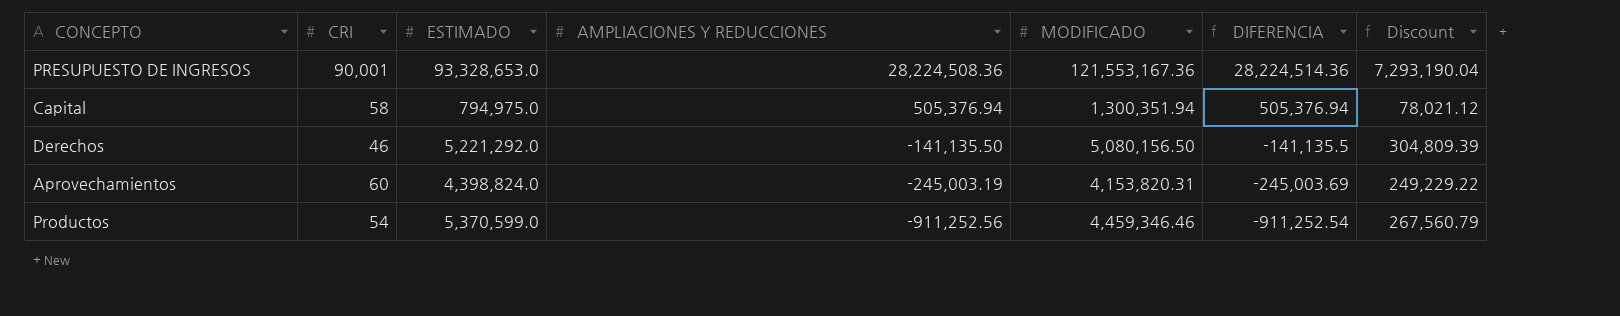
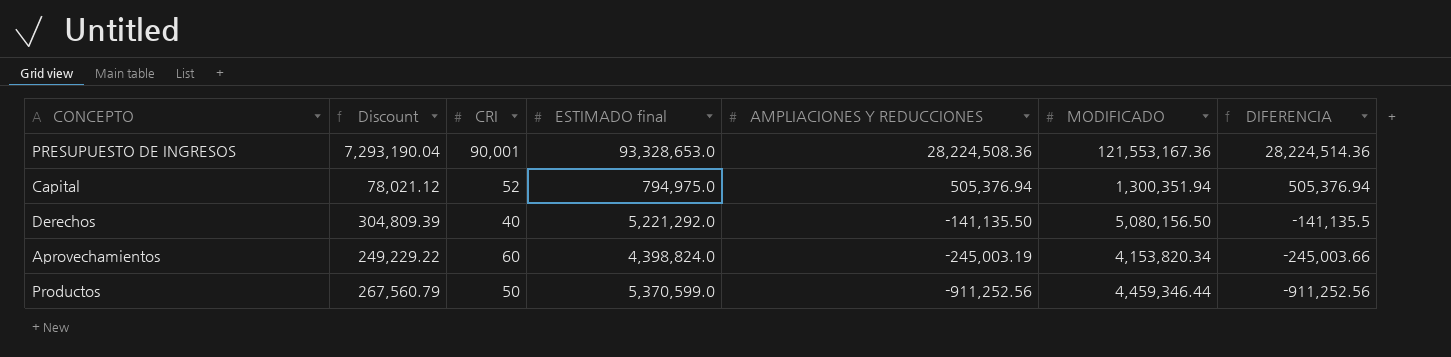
column Discount | position: 7 -> 2
column name: ESTIMADO -> ESTIMADO final
Capital | CRI: 58 -> 52
Derechos | CRI: 46 -> 40
Aprovechamientos | MODIFICADO: 4,153,820.31 -> 4,153,820.34
Aprovechamientos | DIFERENCIA: -245,003.69 -> -245,003.66
Productos | CRI: 54 -> 50
Productos | MODIFICADO: 4,459,346.46 -> 4,459,346.44
Productos | DIFERENCIA: -911,252.54 -> -911,252.56

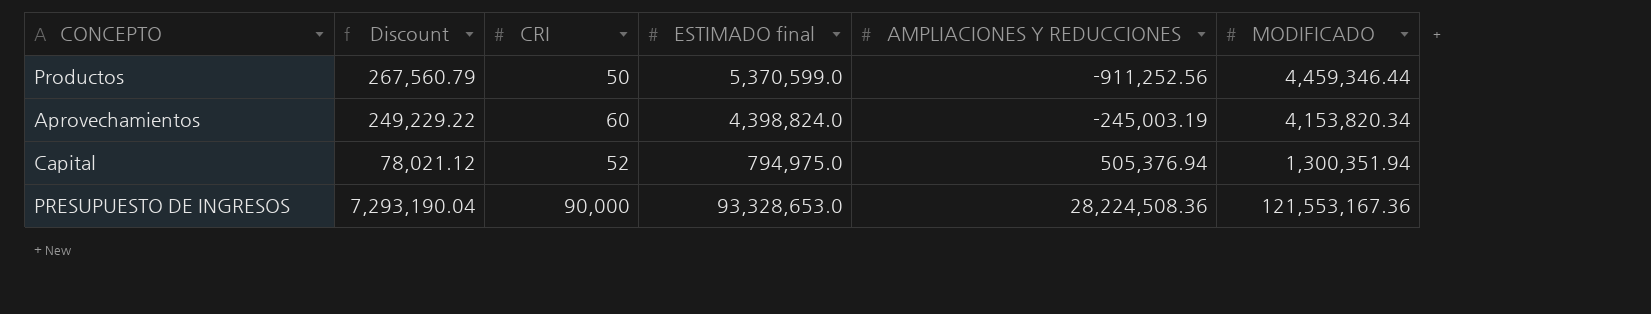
row order: AMPLIACIONES Y REDUCCIONES descending -> AMPLIACIONES Y REDUCCIONES ascending
column DIFERENCIA | formula: [MODIFICADO] - [ESTIMADO final] -> none
row Derechos: 304,809.39 | 40 | 5,221,292.0 | -141,135.50 | 5,080,156.50 | -141,135.5 -> none
PRESUPUESTO DE INGRESOS | CRI: 90,001 -> 90,000

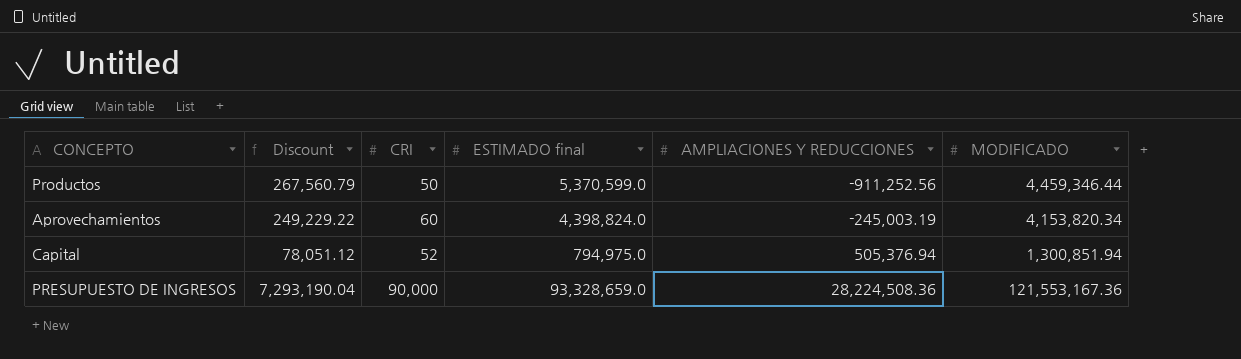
Capital | Discount: 78,021.12 -> 78,051.12
Capital | MODIFICADO: 1,300,351.94 -> 1,300,851.94
PRESUPUESTO DE INGRESOS | ESTIMADO final: 93,328,653.0 -> 93,328,659.0

